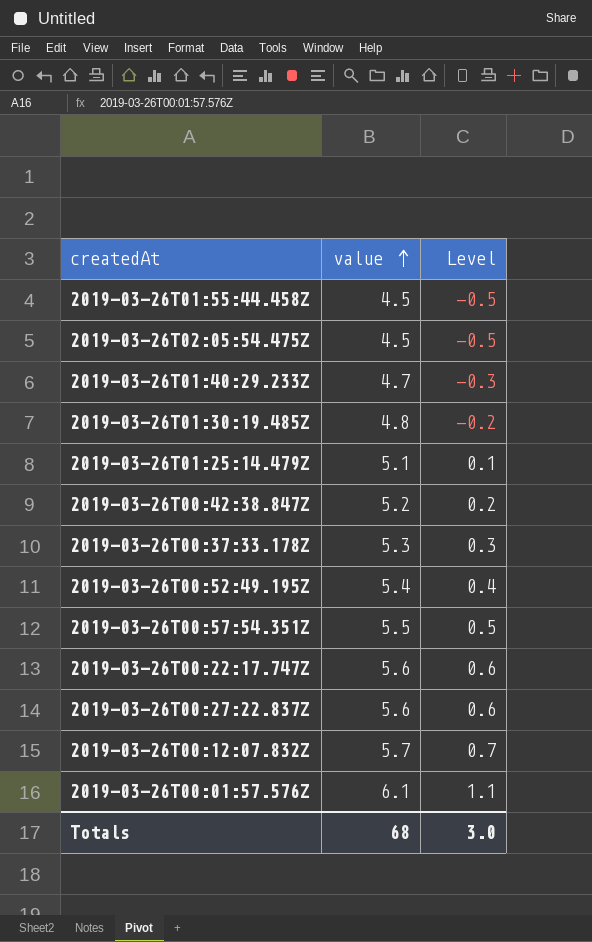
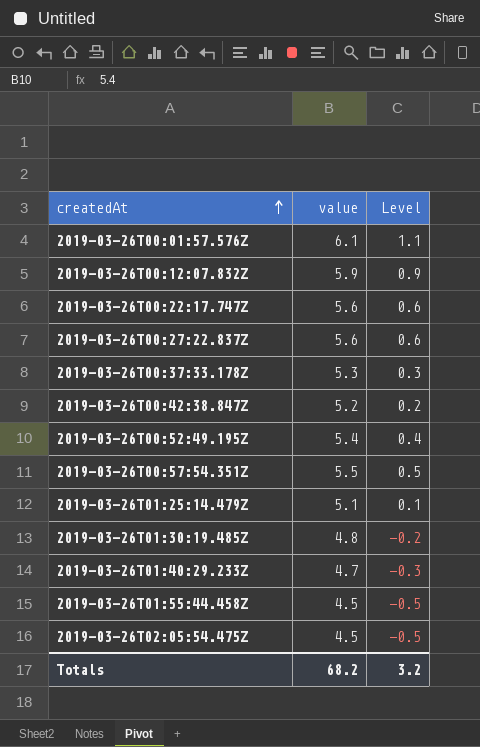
row order: value ascending -> createdAt ascending
2019-03-26T00:12:07.832Z | value: 5.7 -> 5.9
2019-03-26T00:12:07.832Z | Level: 0.7 -> 0.9
Totals | value: 68 -> 68.2
Totals | Level: 3.0 -> 3.2

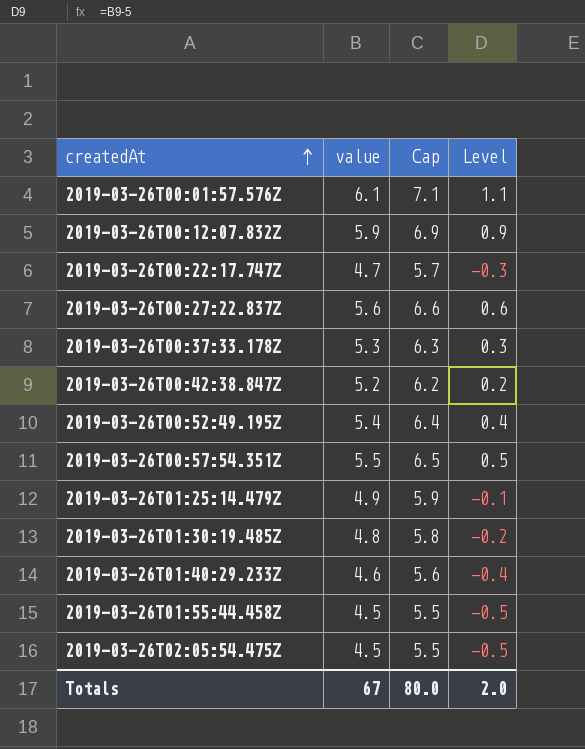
column Cap | formula: none -> [value] + 1
2019-03-26T00:22:17.747Z | value: 5.6 -> 4.7
2019-03-26T00:22:17.747Z | Level: 0.6 -> -0.3
2019-03-26T01:25:14.479Z | value: 5.1 -> 4.9
2019-03-26T01:25:14.479Z | Level: 0.1 -> -0.1
2019-03-26T01:40:29.233Z | value: 4.7 -> 4.6
2019-03-26T01:40:29.233Z | Level: -0.3 -> -0.4
Totals | value: 68.2 -> 67
Totals | Level: 3.2 -> 2.0

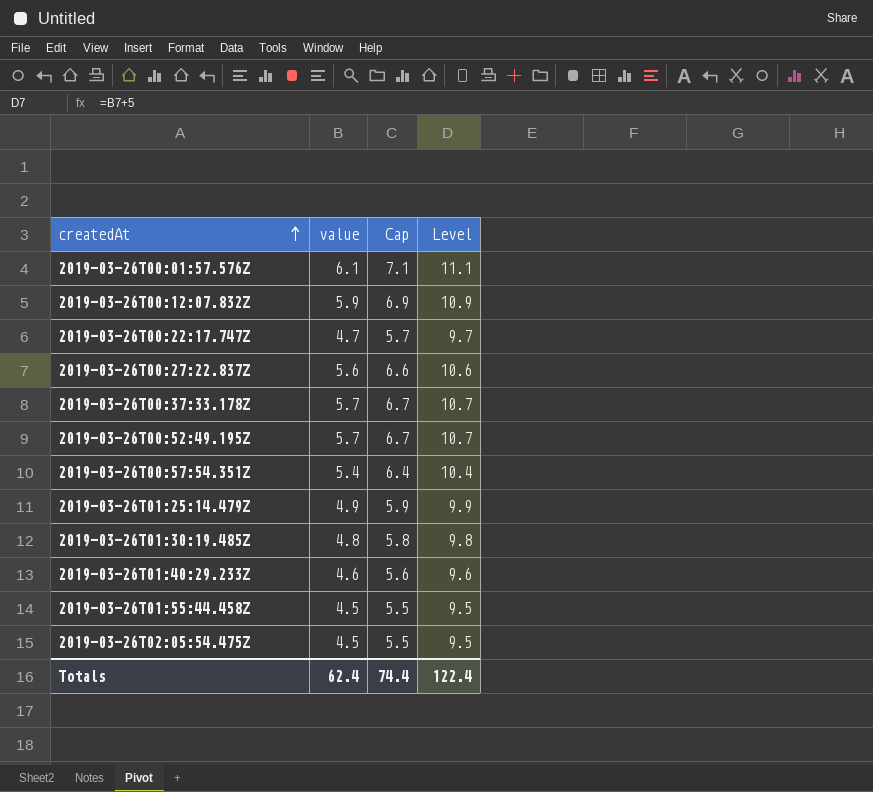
column Level | formula: [value] - 5 -> [value] + 5
row 2019-03-26T00:42:38.847Z: 5.2 | 6.2 | 0.2 -> none
2019-03-26T00:37:33.178Z | value: 5.3 -> 5.7
2019-03-26T00:37:33.178Z | Cap: 6.3 -> 6.7
2019-03-26T00:52:49.195Z | value: 5.4 -> 5.7
2019-03-26T00:52:49.195Z | Cap: 6.4 -> 6.7
2019-03-26T00:57:54.351Z | value: 5.5 -> 5.4
2019-03-26T00:57:54.351Z | Cap: 6.5 -> 6.4
Totals | value: 67 -> 62.4
Totals | Cap: 80.0 -> 74.4
Totals | Level: 2.0 -> 122.4

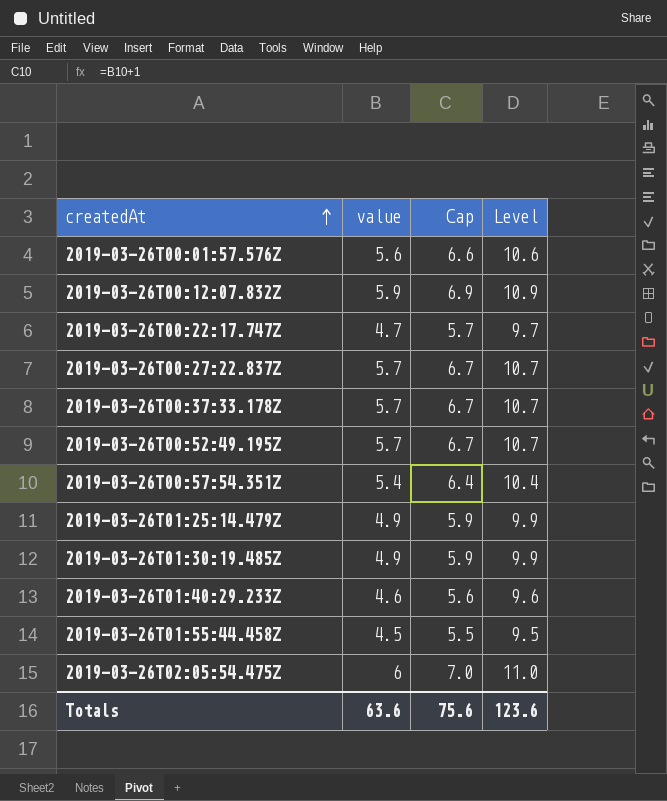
2019-03-26T00:01:57.576Z | value: 6.1 -> 5.6
2019-03-26T00:01:57.576Z | Cap: 7.1 -> 6.6
2019-03-26T00:01:57.576Z | Level: 11.1 -> 10.6
2019-03-26T00:27:22.837Z | value: 5.6 -> 5.7
2019-03-26T00:27:22.837Z | Cap: 6.6 -> 6.7
2019-03-26T00:27:22.837Z | Level: 10.6 -> 10.7
2019-03-26T01:30:19.485Z | value: 4.8 -> 4.9
2019-03-26T01:30:19.485Z | Cap: 5.8 -> 5.9
2019-03-26T01:30:19.485Z | Level: 9.8 -> 9.9
2019-03-26T02:05:54.475Z | value: 4.5 -> 6
2019-03-26T02:05:54.475Z | Cap: 5.5 -> 7.0
2019-03-26T02:05:54.475Z | Level: 9.5 -> 11.0
Totals | value: 62.4 -> 63.6
Totals | Cap: 74.4 -> 75.6
Totals | Level: 122.4 -> 123.6

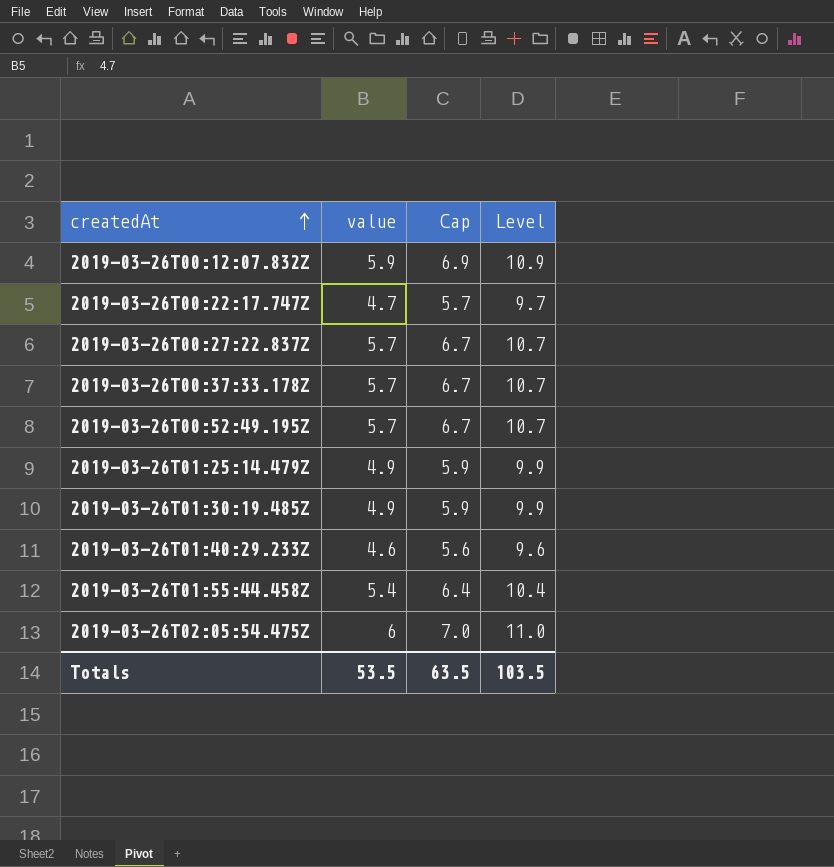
row 2019-03-26T00:01:57.576Z: 5.6 | 6.6 | 10.6 -> none
row 2019-03-26T00:57:54.351Z: 5.4 | 6.4 | 10.4 -> none
2019-03-26T01:55:44.458Z | value: 4.5 -> 5.4
2019-03-26T01:55:44.458Z | Cap: 5.5 -> 6.4
2019-03-26T01:55:44.458Z | Level: 9.5 -> 10.4
Totals | value: 63.6 -> 53.5
Totals | Cap: 75.6 -> 63.5
Totals | Level: 123.6 -> 103.5

